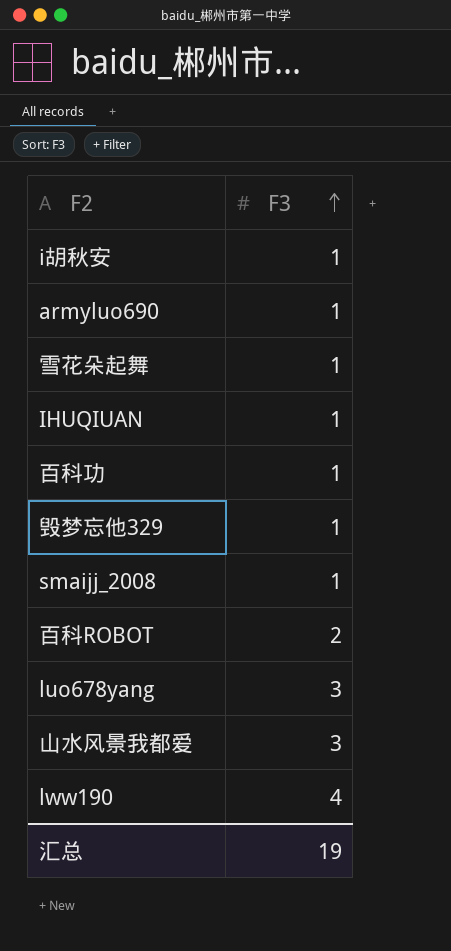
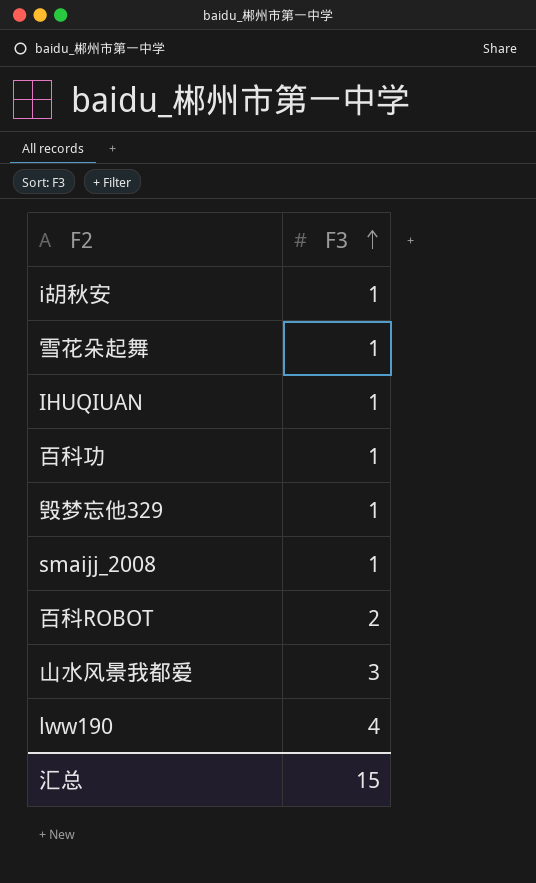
row armyluo690: 1 -> none
row luo678yang: 3 -> none
汇总 | F3: 19 -> 15

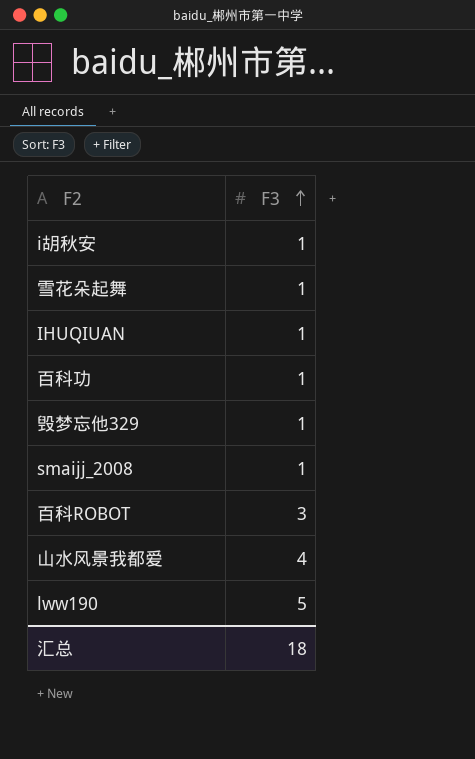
百科ROBOT | F3: 2 -> 3
山水风景我都爱 | F3: 3 -> 4
lww190 | F3: 4 -> 5
汇总 | F3: 15 -> 18

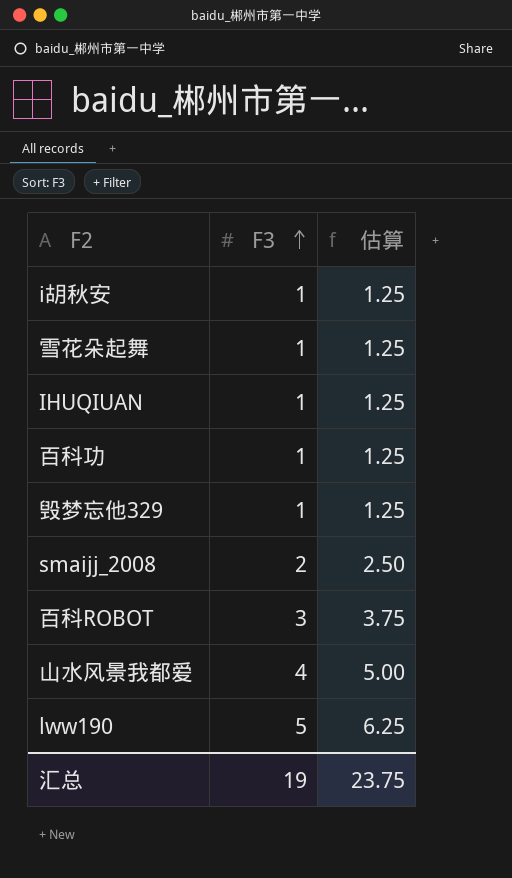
column 估算 | formula: none -> [F3] * 1.25
smaijj_2008 | F3: 1 -> 2
汇总 | F3: 18 -> 19

